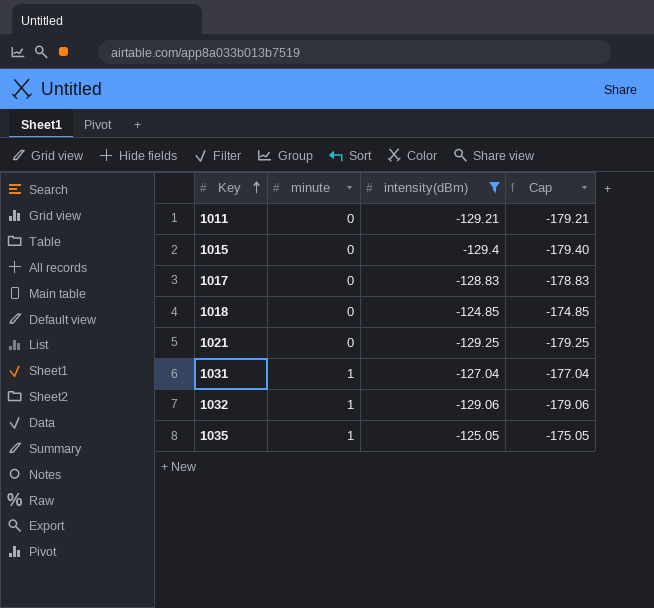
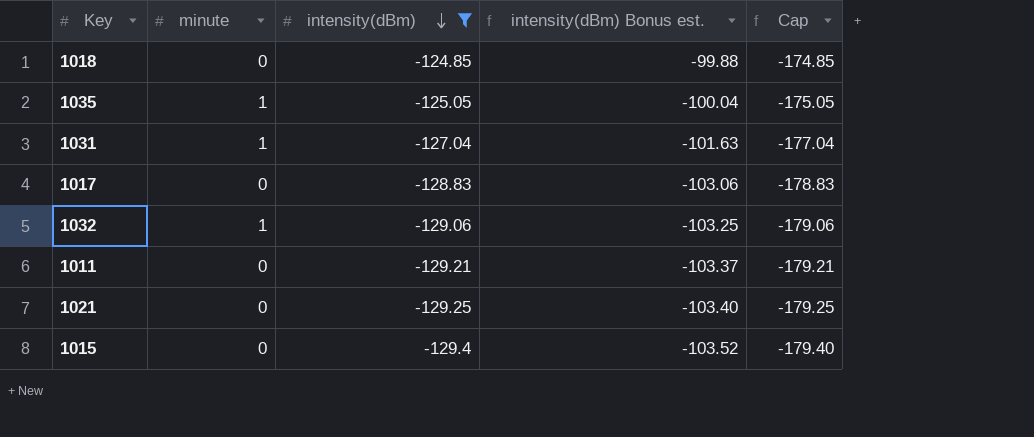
row order: Key ascending -> intensity(dBm) descending
column intensity(dBm) Bonus est. | formula: none -> [intensity(dBm)] * 0.8

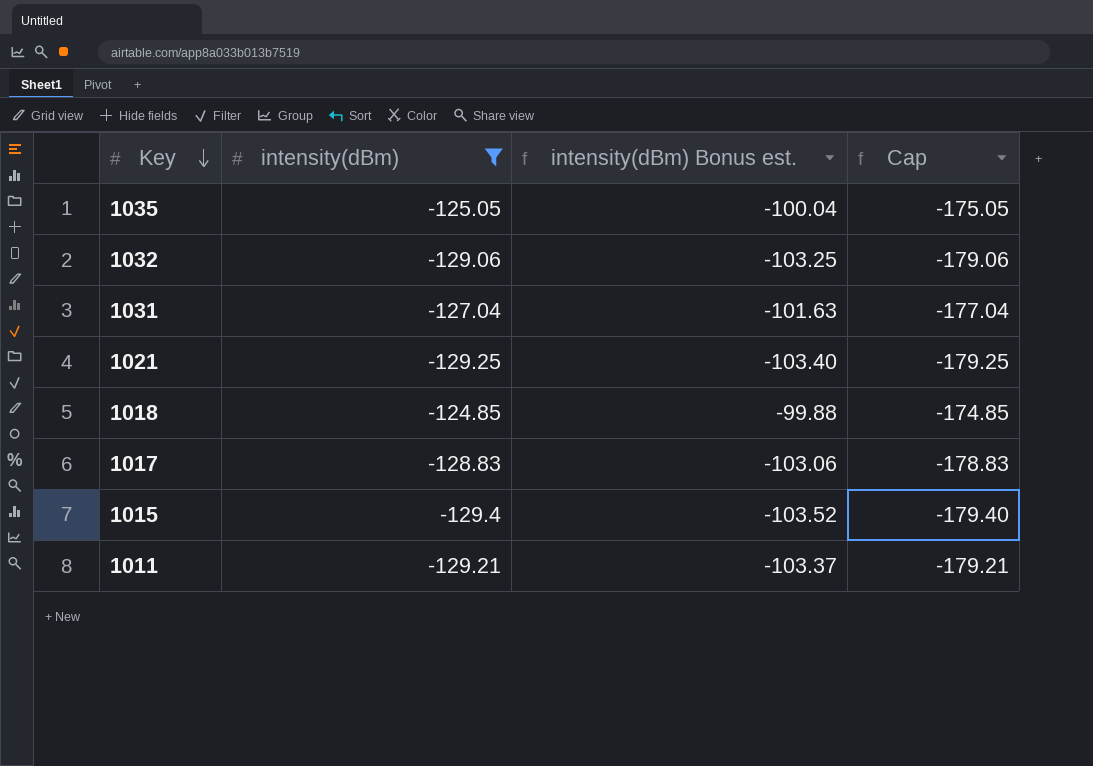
row order: intensity(dBm) descending -> Key descending
column minute | position: 2 -> none

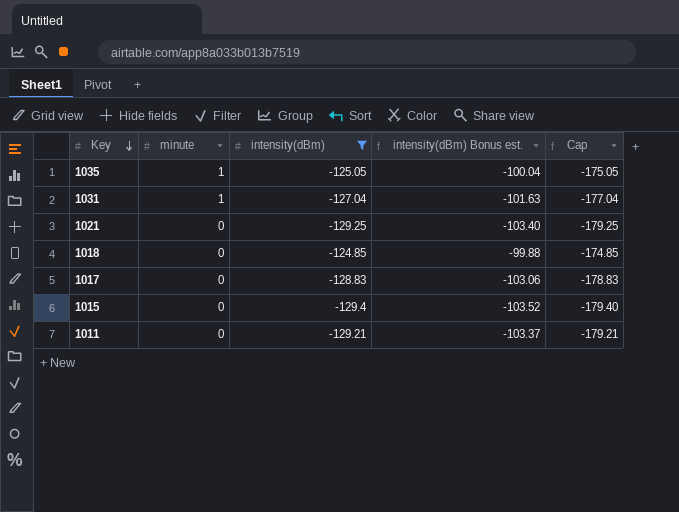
column minute | position: none -> 2
row 1032: -129.06 | -103.25 | -179.06 -> none

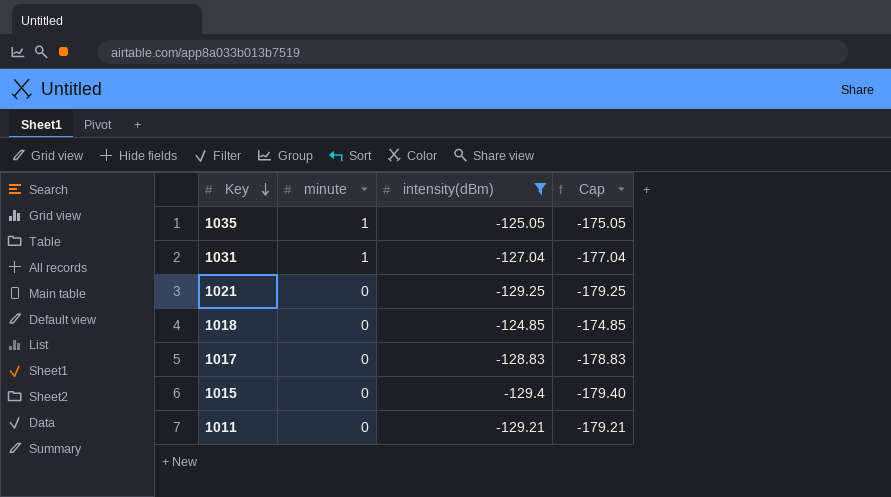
column intensity(dBm) Bonus est. | formula: [intensity(dBm)] * 0.8 -> none

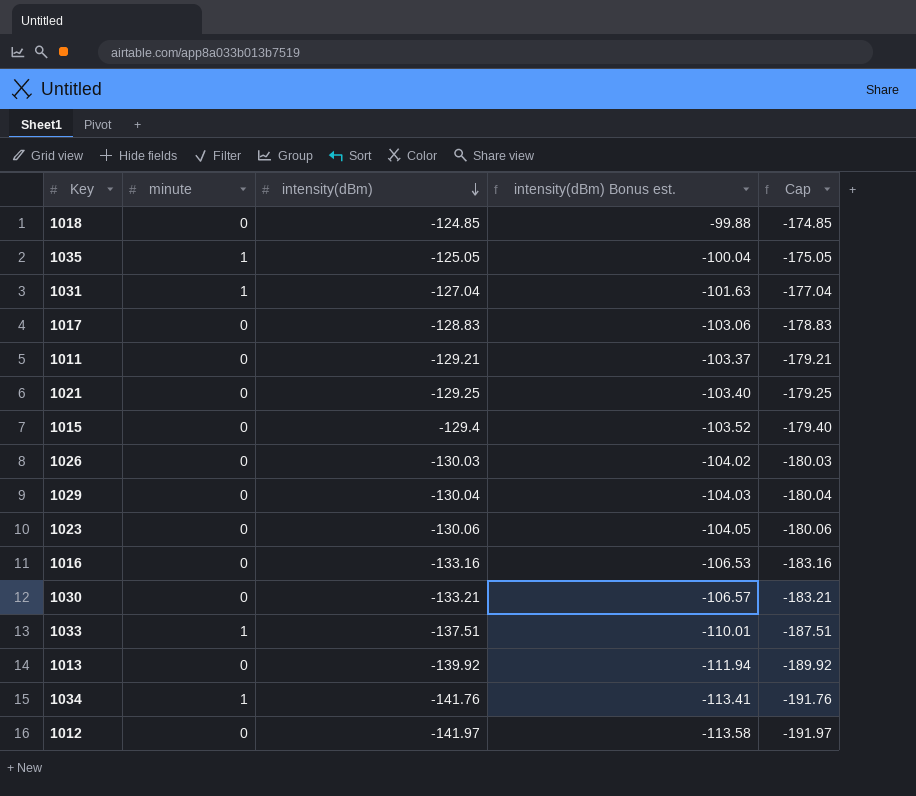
filter: intensity(dBm) >= -129.4 -> none
row order: Key descending -> intensity(dBm) descending
column intensity(dBm) Bonus est. | formula: none -> [intensity(dBm)] * 0.8

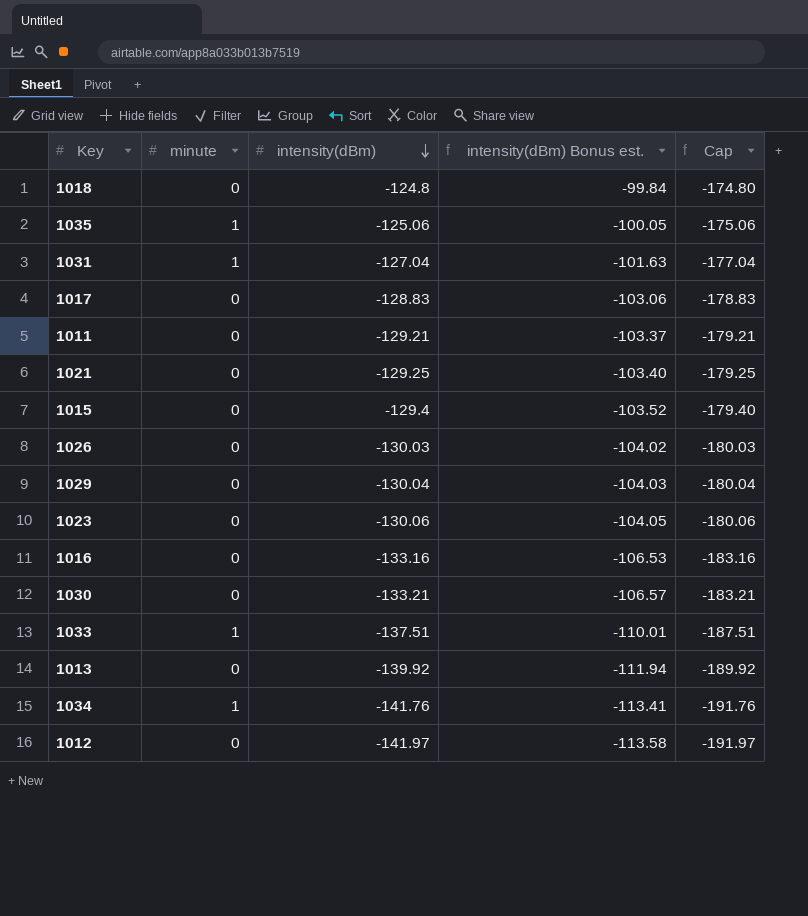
1018 | intensity(dBm): -124.85 -> -124.8
1018 | intensity(dBm) Bonus est.: -99.88 -> -99.84
1018 | Cap: -174.85 -> -174.80
1035 | intensity(dBm): -125.05 -> -125.06
1035 | intensity(dBm) Bonus est.: -100.04 -> -100.05
1035 | Cap: -175.05 -> -175.06

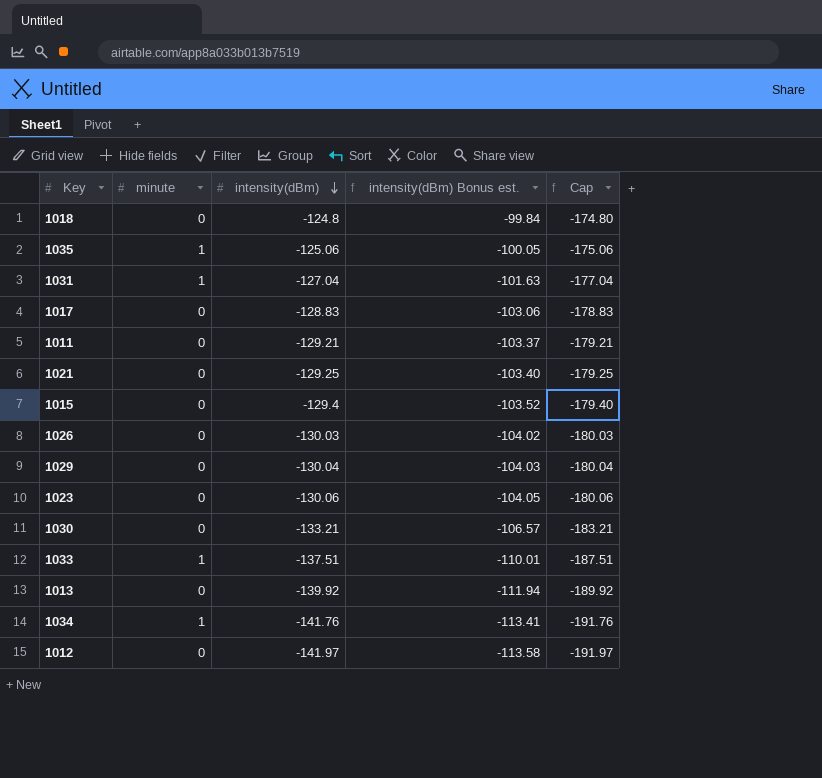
row 1016: 0 | -133.16 | -106.53 | -183.16 -> none

